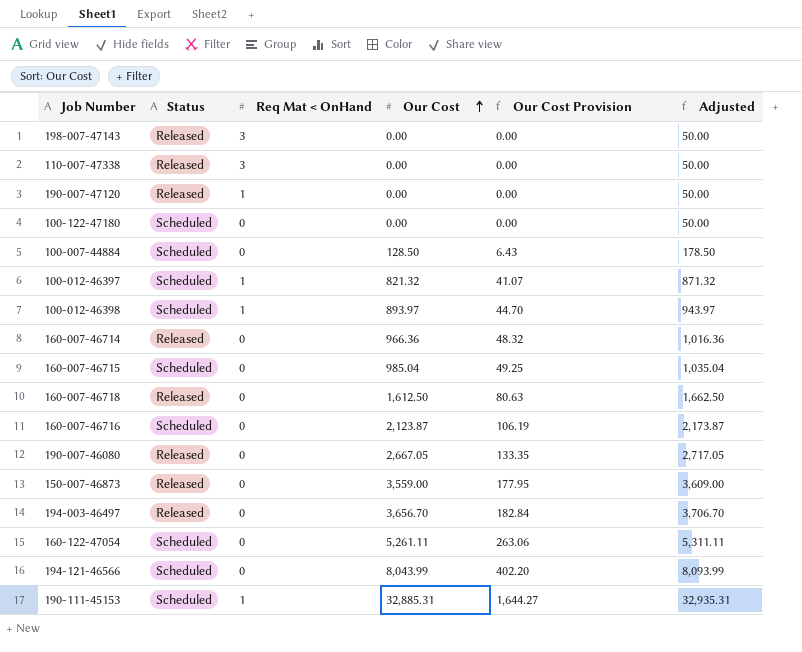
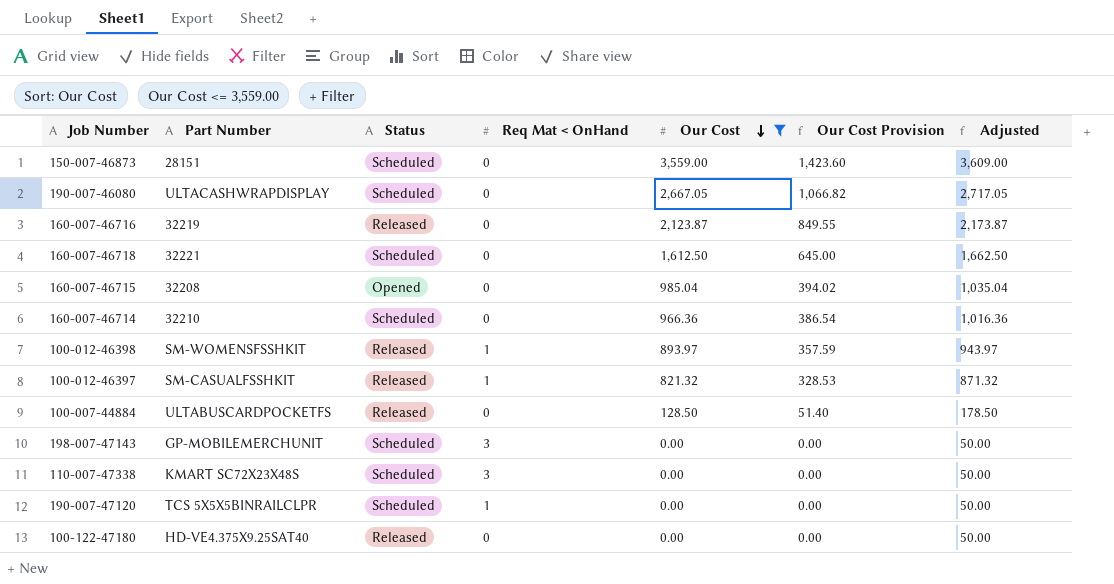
filter: none -> Our Cost <= 3,559.00
row order: Our Cost ascending -> Our Cost descending
column Part Number | position: none -> 2
column Our Cost Provision | formula: [Our Cost] * 0.05 -> [Our Cost] * 0.4
150-007-46873 | Status: Released -> Scheduled
190-007-46080 | Status: Released -> Scheduled
160-007-46716 | Status: Scheduled -> Released
160-007-46718 | Status: Released -> Scheduled
160-007-46715 | Status: Scheduled -> Opened
160-007-46714 | Status: Released -> Scheduled
100-012-46398 | Status: Scheduled -> Released
100-012-46397 | Status: Scheduled -> Released
100-007-44884 | Status: Scheduled -> Released
198-007-47143 | Status: Released -> Scheduled
110-007-47338 | Status: Released -> Scheduled
190-007-47120 | Status: Released -> Scheduled
100-122-47180 | Status: Scheduled -> Released

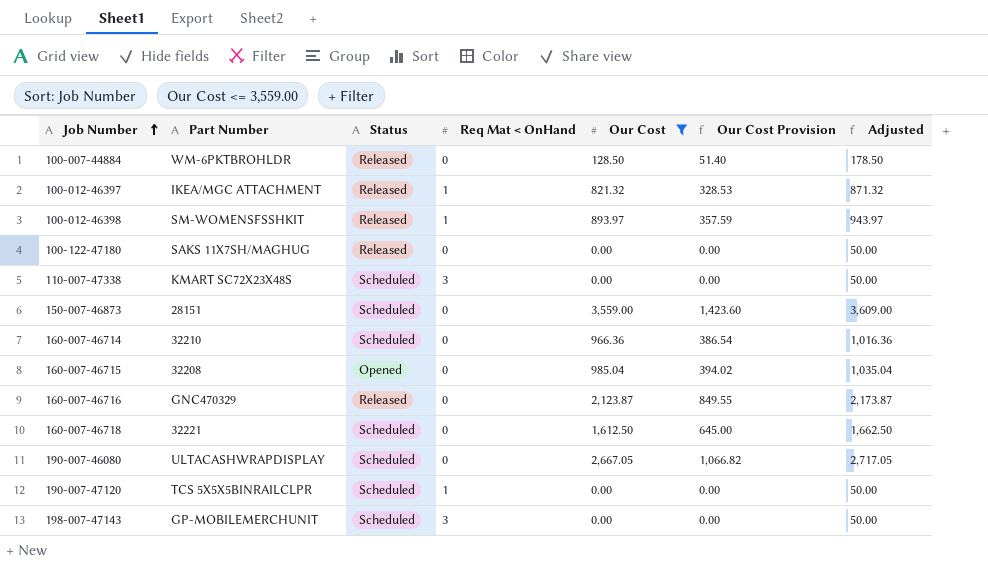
row order: Our Cost descending -> Job Number ascending
100-007-44884 | Part Number: ULTABUSCARDPOCKETFS -> WM-6PKTBROHLDR
100-012-46397 | Part Number: SM-CASUALFSSHKIT -> IKEA/MGC ATTACHMENT
100-122-47180 | Part Number: HD-VE4.375X9.25SAT40 -> SAKS 11X7SH/MAGHUG
160-007-46716 | Part Number: 32219 -> GNC470329

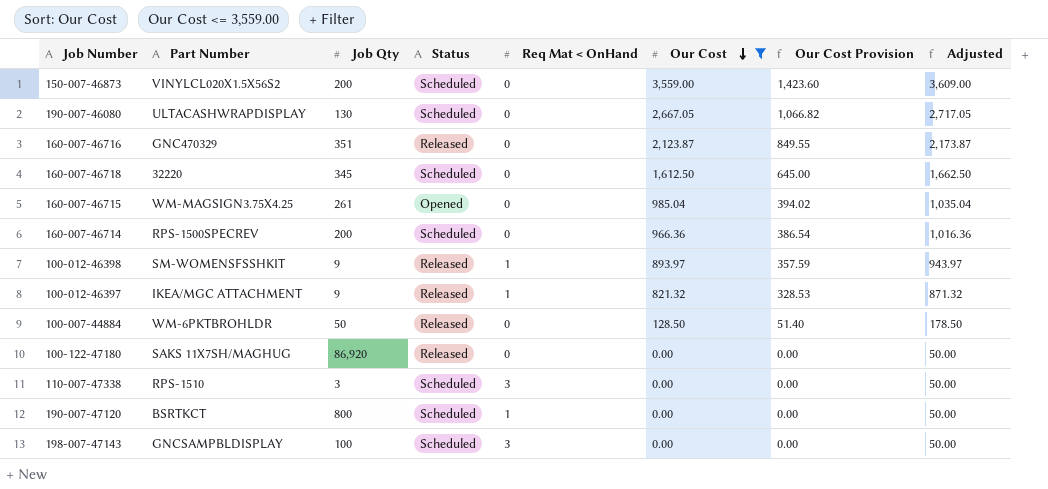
row order: Job Number ascending -> Our Cost descending
column Job Qty | position: none -> 3
150-007-46873 | Part Number: 28151 -> VINYLCL020X1.5X56S2
160-007-46718 | Part Number: 32221 -> 32220
160-007-46715 | Part Number: 32208 -> WM-MAGSIGN3.75X4.25
160-007-46714 | Part Number: 32210 -> RPS-1500SPECREV
110-007-47338 | Part Number: KMART SC72X23X48S -> RPS-1510
190-007-47120 | Part Number: TCS 5X5X5BINRAILCLPR -> BSRTKCT
198-007-47143 | Part Number: GP-MOBILEMERCHUNIT -> GNCSAMPBLDISPLAY

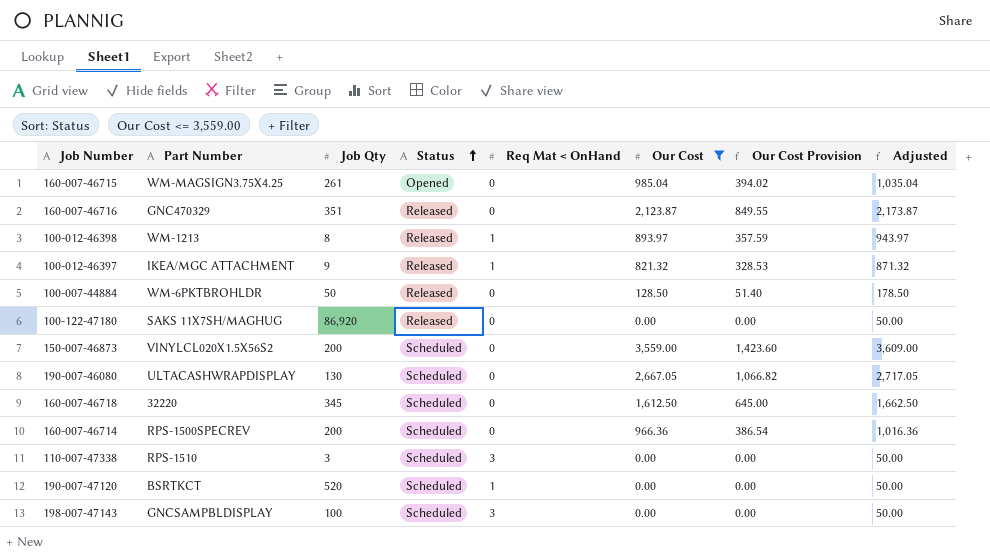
row order: Our Cost descending -> Status ascending
100-012-46398 | Part Number: SM-WOMENSFSSHKIT -> WM-1213
100-012-46398 | Job Qty: 9 -> 8
190-007-47120 | Job Qty: 800 -> 520

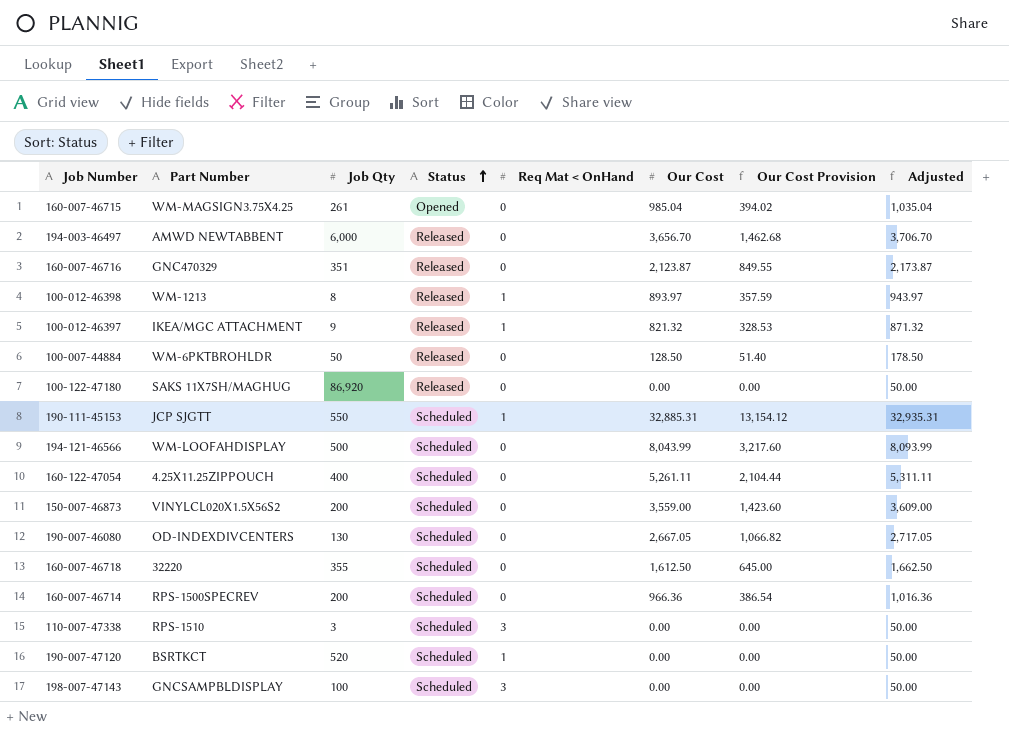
filter: Our Cost <= 3,559.00 -> none
190-007-46080 | Part Number: ULTACASHWRAPDISPLAY -> OD-INDEXDIVCENTERS
160-007-46718 | Job Qty: 345 -> 355

